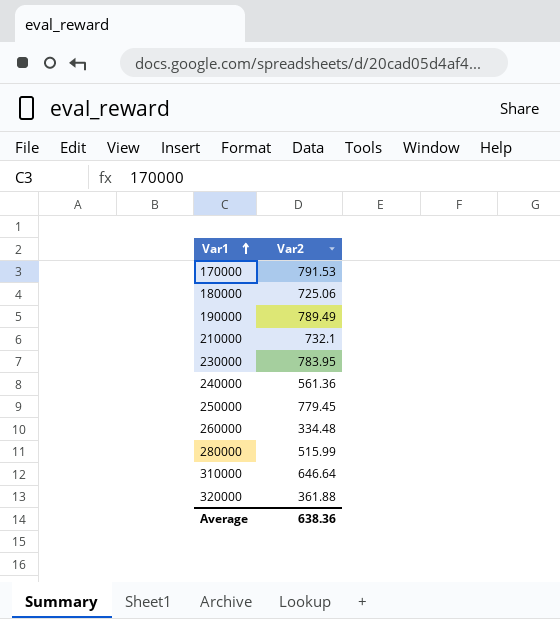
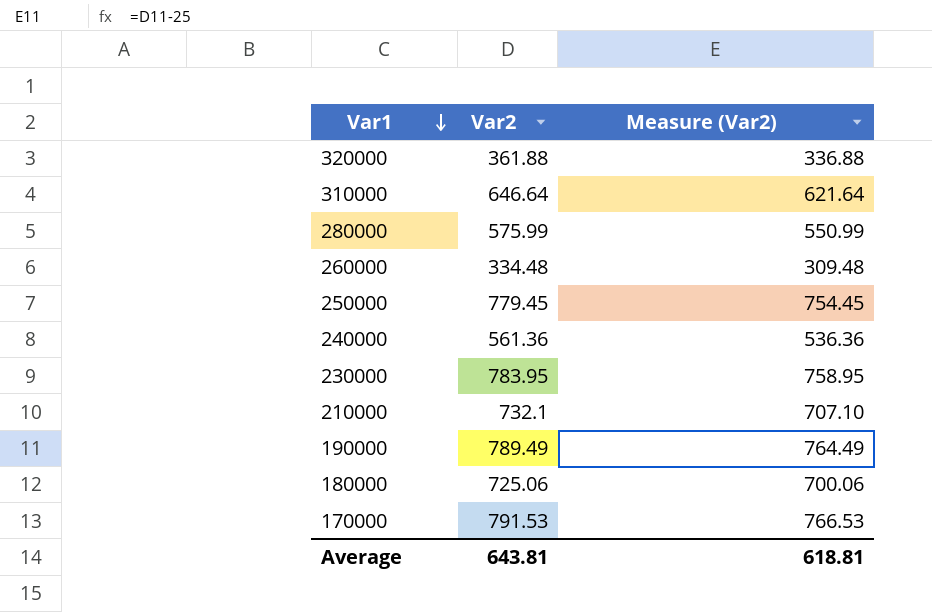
row order: Var1 ascending -> Var1 descending
column Measure (Var2) | formula: none -> [Var2] - 25
280000 | Var2: 515.99 -> 575.99
Average | Var2: 638.36 -> 643.81

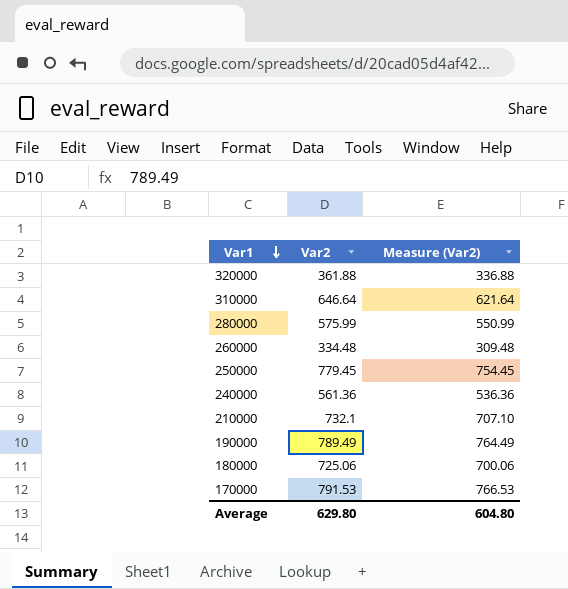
row 230000: 783.95 | 758.95 -> none
Average | Var2: 643.81 -> 629.80
Average | Measure (Var2): 618.81 -> 604.80

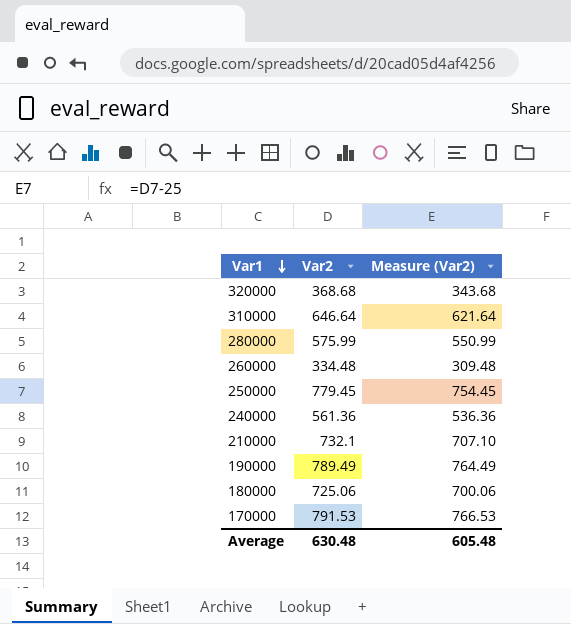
320000 | Var2: 361.88 -> 368.68
320000 | Measure (Var2): 336.88 -> 343.68
Average | Var2: 629.80 -> 630.48
Average | Measure (Var2): 604.80 -> 605.48

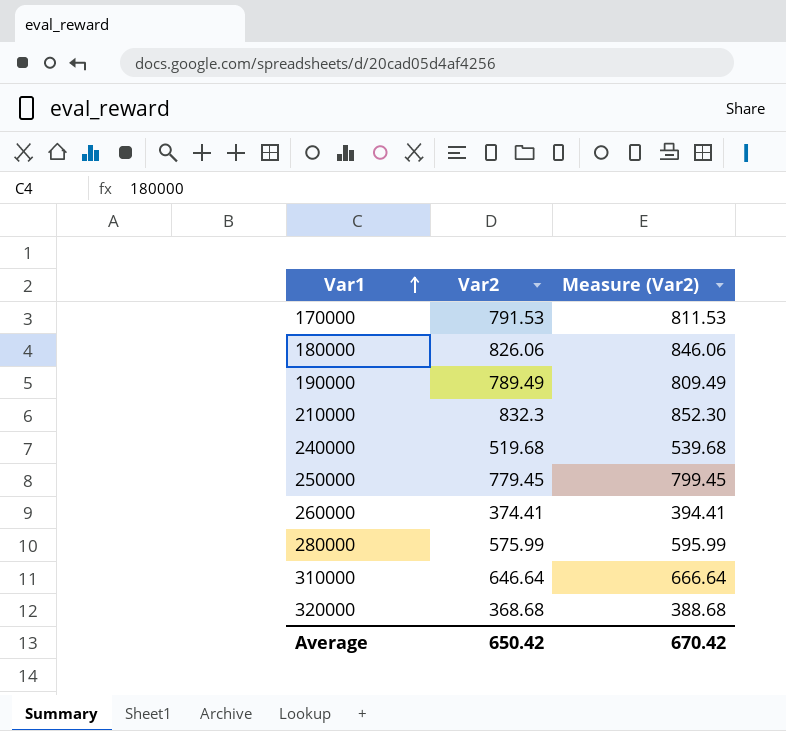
row order: Var1 descending -> Var1 ascending
column Measure (Var2) | formula: [Var2] - 25 -> [Var2] + 20
180000 | Var2: 725.06 -> 826.06
210000 | Var2: 732.1 -> 832.3
240000 | Var2: 561.36 -> 519.68
260000 | Var2: 334.48 -> 374.41
Average | Var2: 630.48 -> 650.42
Average | Measure (Var2): 605.48 -> 670.42

